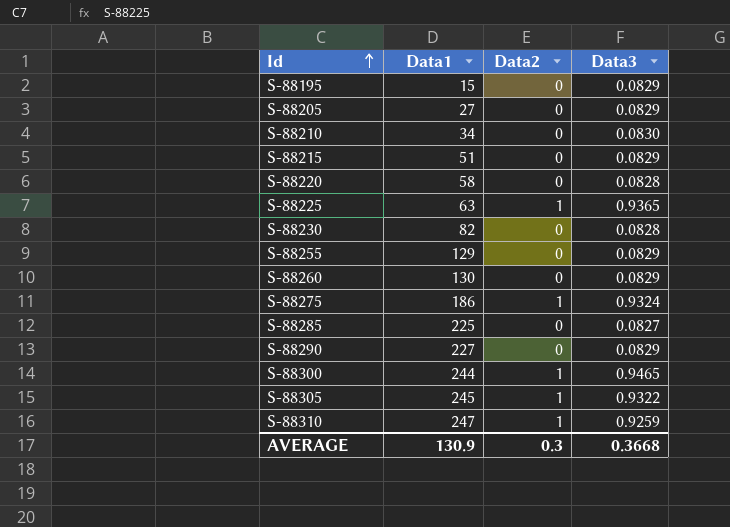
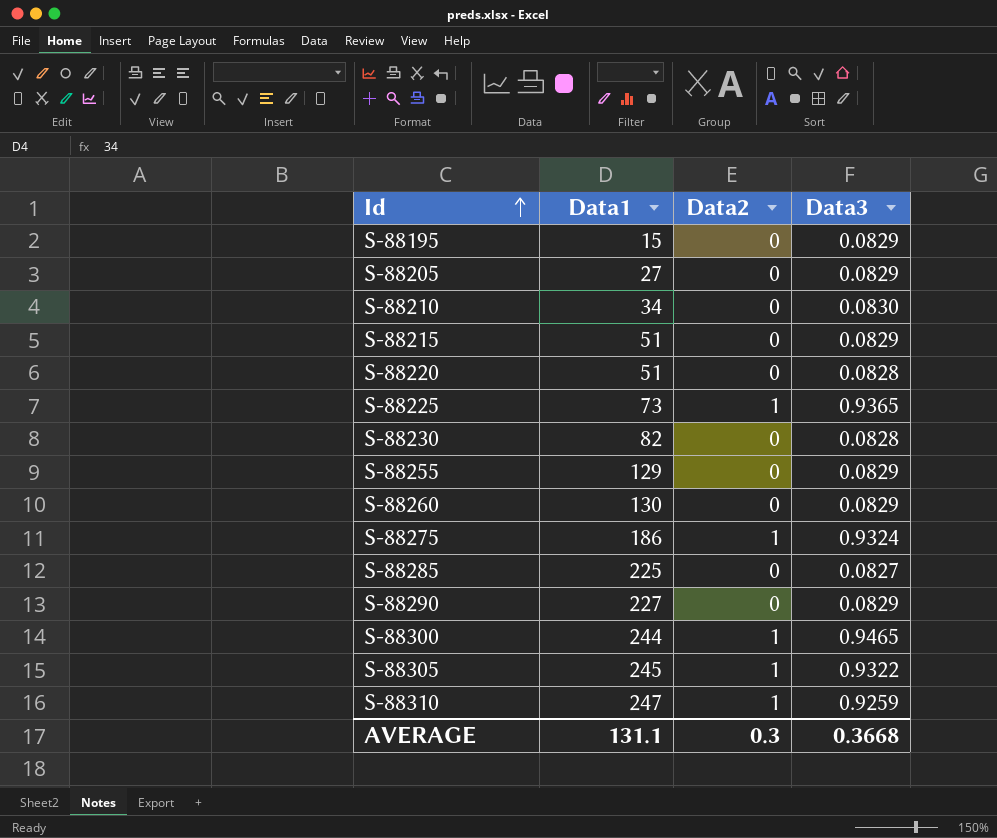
S-88220 | Data1: 58 -> 51
S-88225 | Data1: 63 -> 73
AVERAGE | Data1: 130.9 -> 131.1

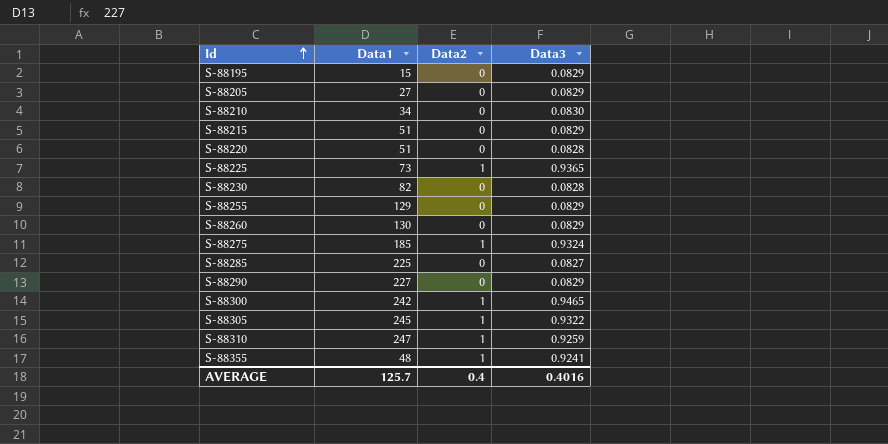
S-88275 | Data1: 186 -> 185
S-88300 | Data1: 244 -> 242
row S-88355: none -> 48 | 1 | 0.9241
AVERAGE | Data1: 131.1 -> 125.7
AVERAGE | Data2: 0.3 -> 0.4
AVERAGE | Data3: 0.3668 -> 0.4016

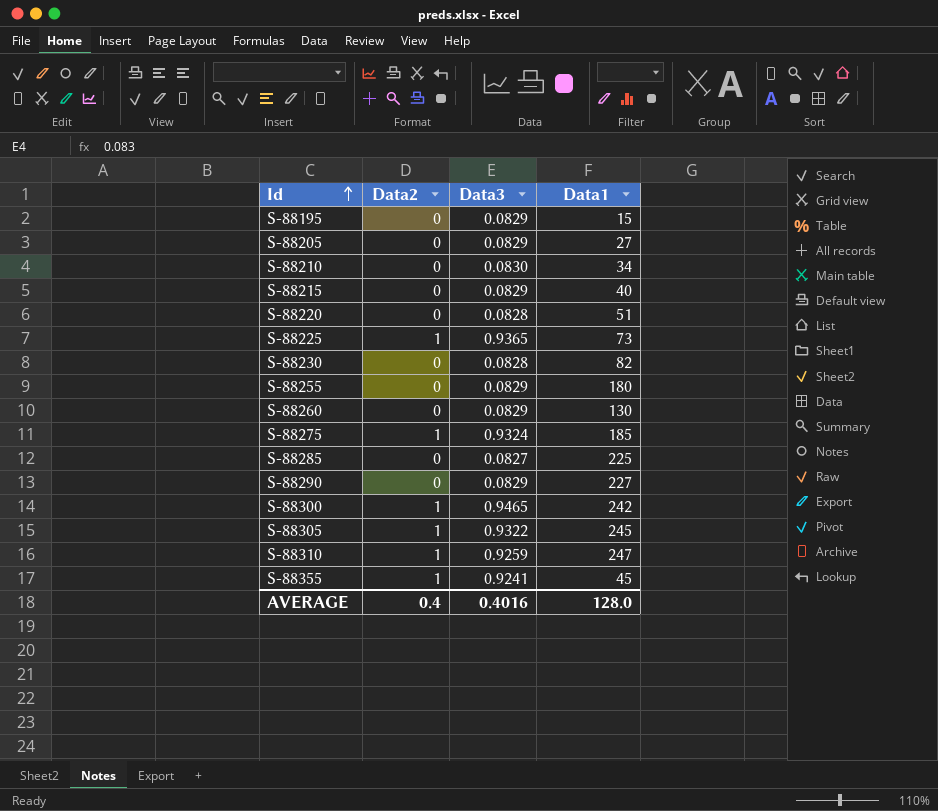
column Data1 | position: 2 -> 4
S-88215 | Data1: 51 -> 40
S-88255 | Data1: 129 -> 180
S-88355 | Data1: 48 -> 45
AVERAGE | Data1: 125.7 -> 128.0

